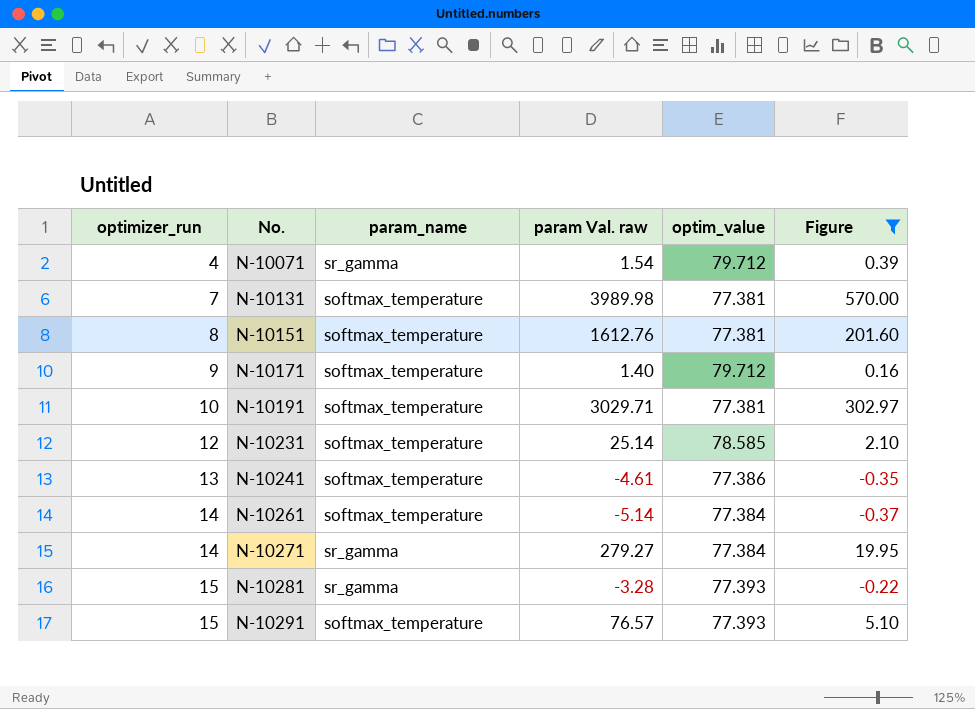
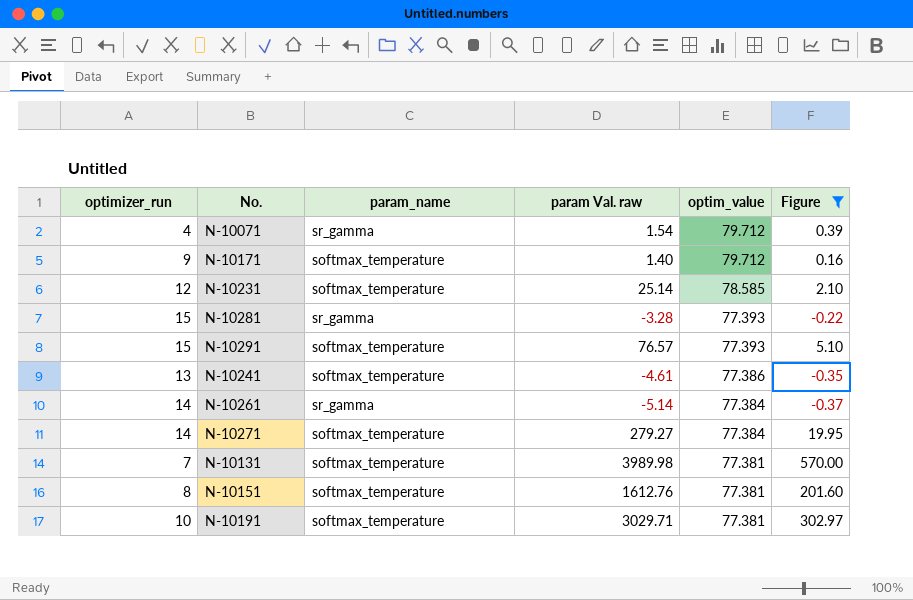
row order: optimizer_run ascending -> optim_value descending
N-10261 | param_name: softmax_temperature -> sr_gamma
N-10271 | param_name: sr_gamma -> softmax_temperature

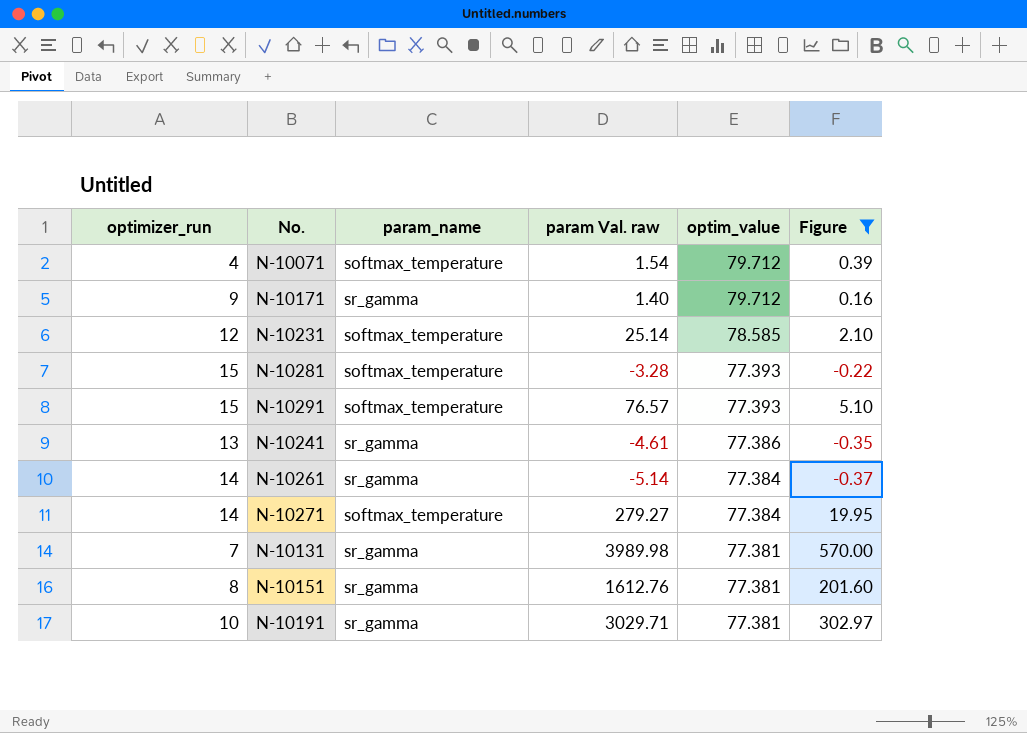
N-10071 | param_name: sr_gamma -> softmax_temperature
N-10171 | param_name: softmax_temperature -> sr_gamma
N-10281 | param_name: sr_gamma -> softmax_temperature
N-10241 | param_name: softmax_temperature -> sr_gamma
N-10131 | param_name: softmax_temperature -> sr_gamma
N-10151 | param_name: softmax_temperature -> sr_gamma
N-10191 | param_name: softmax_temperature -> sr_gamma

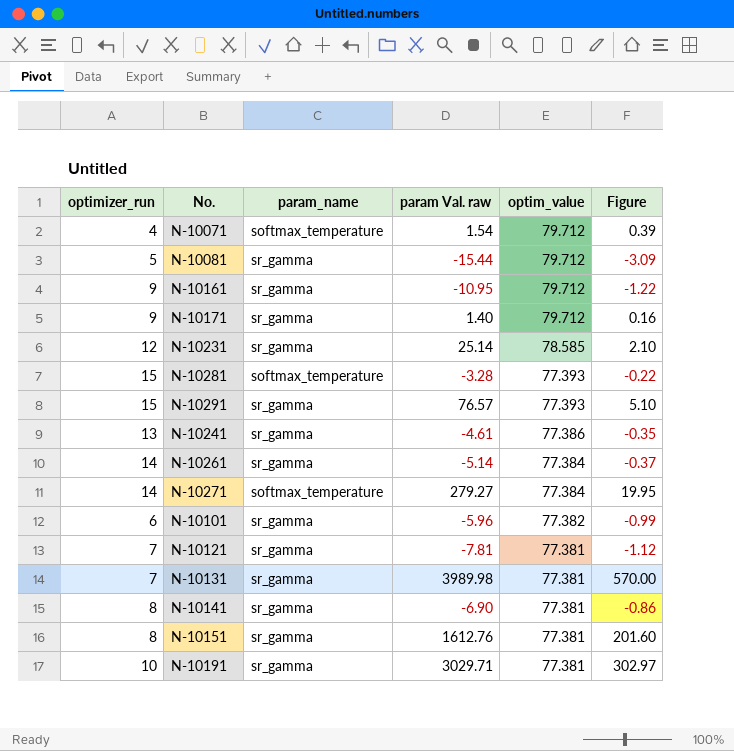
filter: Figure >= -0.37 -> none
N-10231 | param_name: softmax_temperature -> sr_gamma
N-10291 | param_name: softmax_temperature -> sr_gamma

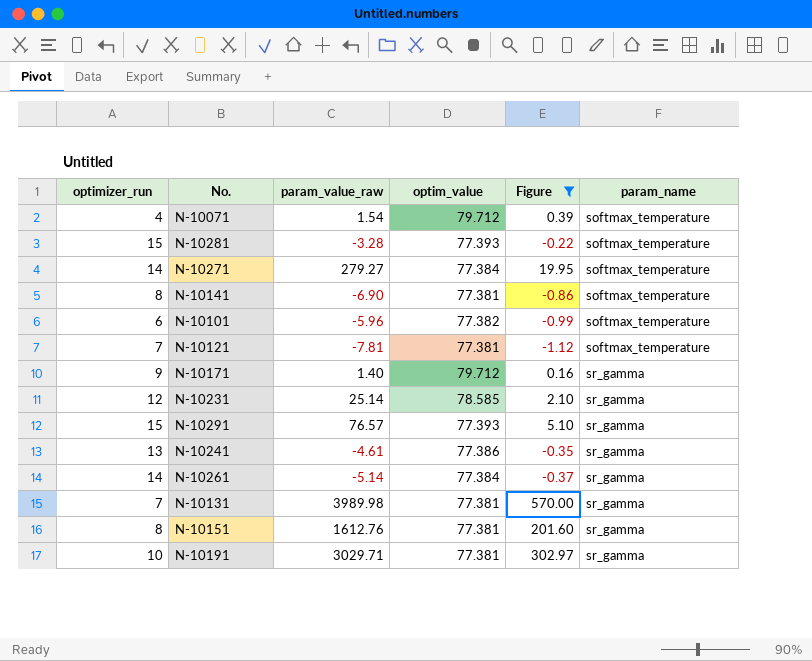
filter: none -> Figure >= -1.12
row order: optim_value descending -> param_name ascending
column name: param Val. raw -> param_value_raw
column param_name | position: 3 -> 6
N-10141 | param_name: sr_gamma -> softmax_temperature
N-10101 | param_name: sr_gamma -> softmax_temperature
N-10121 | param_name: sr_gamma -> softmax_temperature

